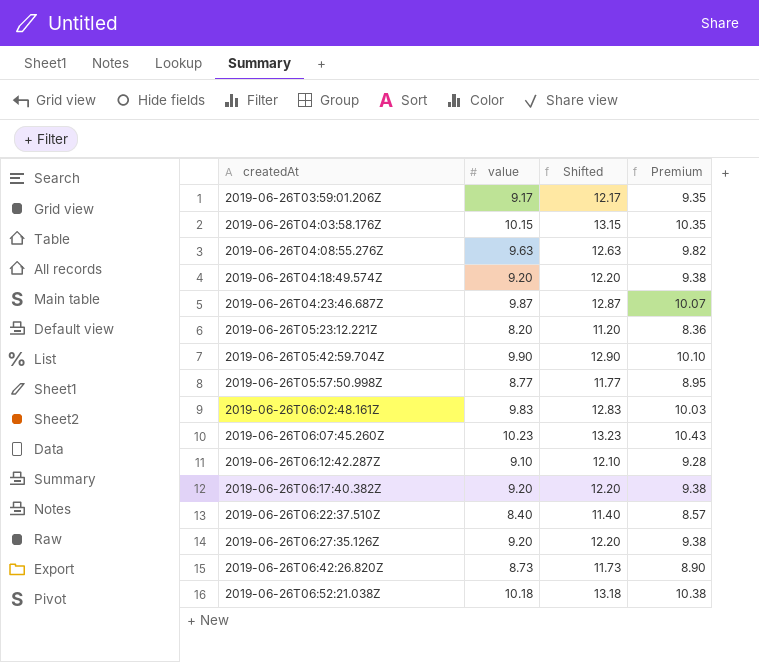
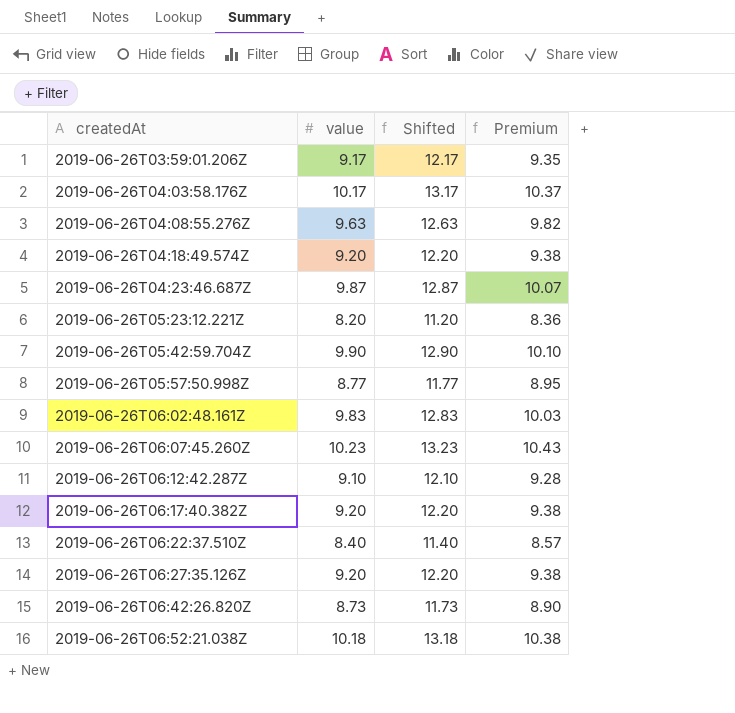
2019-06-26T04:03:58.176Z | value: 10.15 -> 10.17
2019-06-26T04:03:58.176Z | Shifted: 13.15 -> 13.17
2019-06-26T04:03:58.176Z | Premium: 10.35 -> 10.37

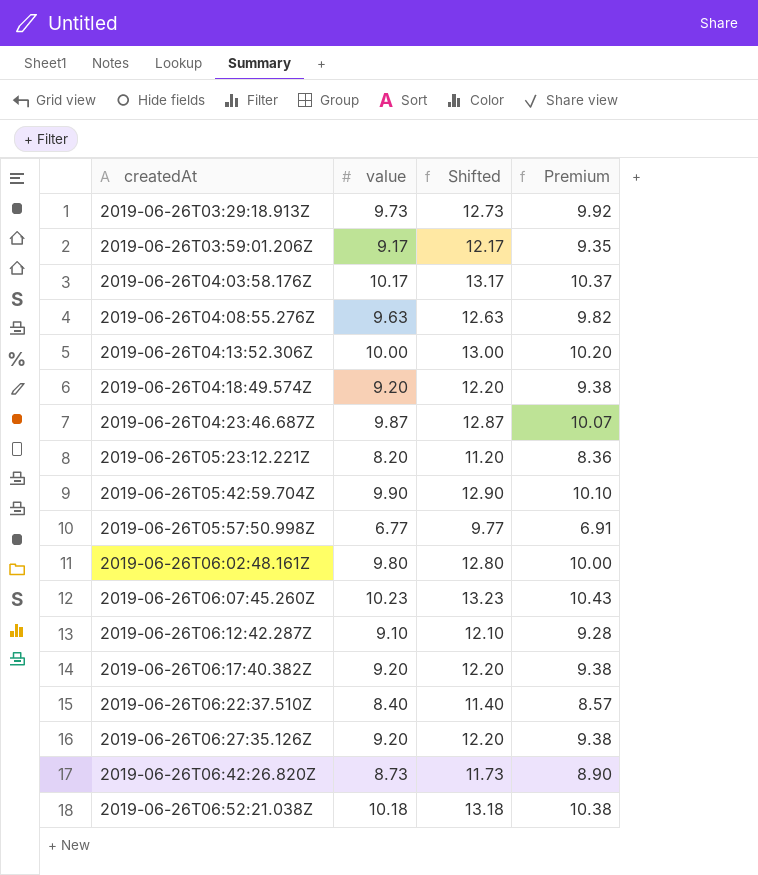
row 2019-06-26T03:29:18.913Z: none -> 9.73 | 12.73 | 9.92
row 2019-06-26T04:13:52.306Z: none -> 10.00 | 13.00 | 10.20
2019-06-26T05:57:50.998Z | value: 8.77 -> 6.77
2019-06-26T05:57:50.998Z | Shifted: 11.77 -> 9.77
2019-06-26T05:57:50.998Z | Premium: 8.95 -> 6.91
2019-06-26T06:02:48.161Z | value: 9.83 -> 9.80
2019-06-26T06:02:48.161Z | Shifted: 12.83 -> 12.80
2019-06-26T06:02:48.161Z | Premium: 10.03 -> 10.00

